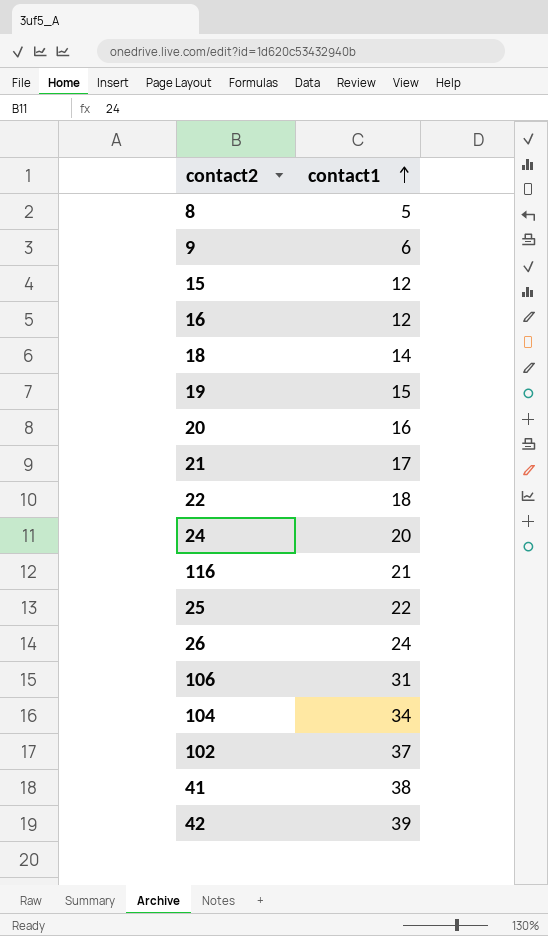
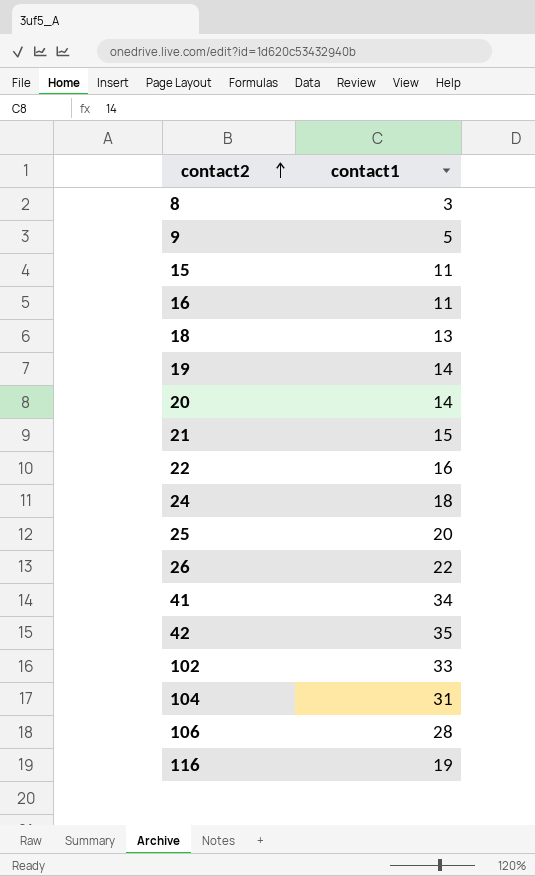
row order: contact1 ascending -> contact2 ascending
8 | contact1: 5 -> 3
9 | contact1: 6 -> 5
15 | contact1: 12 -> 11
16 | contact1: 12 -> 11
18 | contact1: 14 -> 13
19 | contact1: 15 -> 14
20 | contact1: 16 -> 14
21 | contact1: 17 -> 15
22 | contact1: 18 -> 16
24 | contact1: 20 -> 18
25 | contact1: 22 -> 20
26 | contact1: 24 -> 22
41 | contact1: 38 -> 34
42 | contact1: 39 -> 35
102 | contact1: 37 -> 33
104 | contact1: 34 -> 31
106 | contact1: 31 -> 28
116 | contact1: 21 -> 19

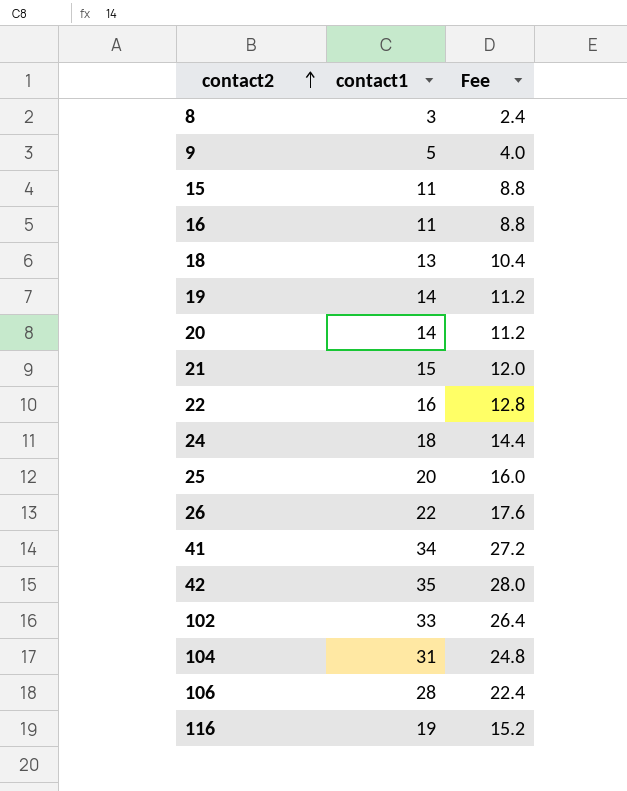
column Fee | formula: none -> [contact1] * 0.8

